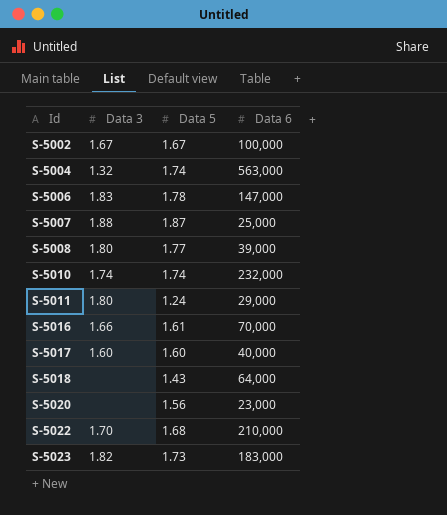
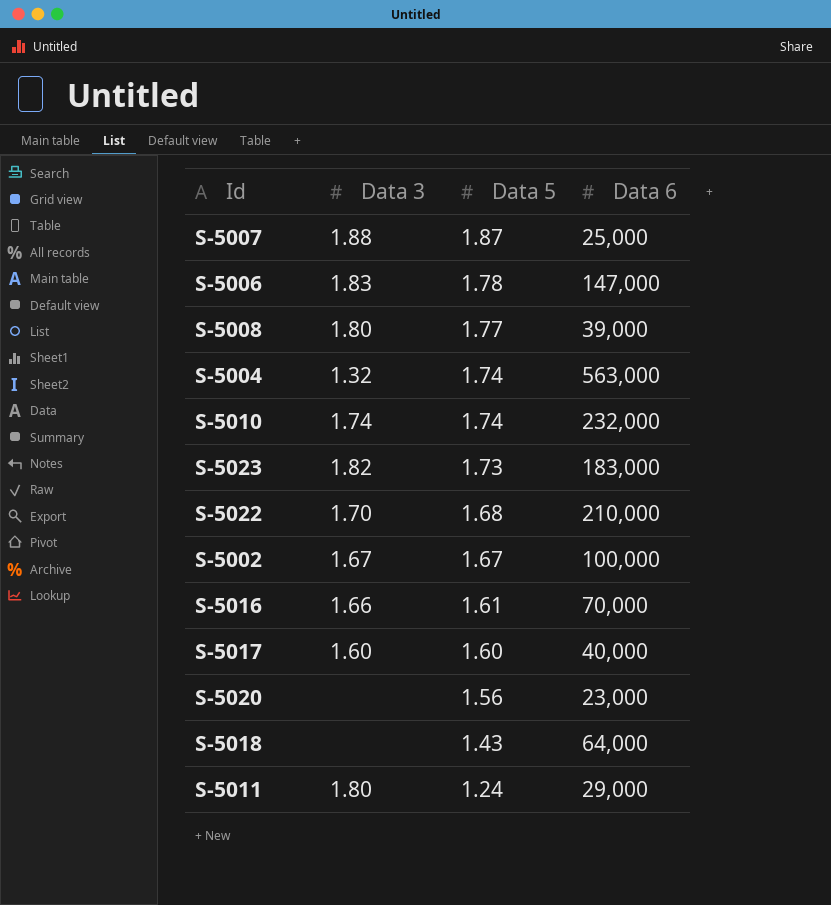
row order: Id ascending -> Data 5 descending

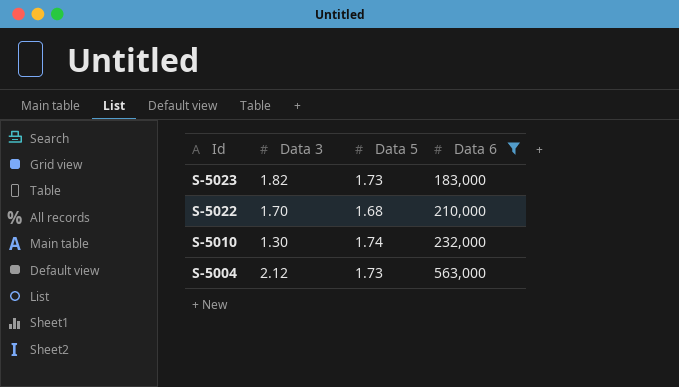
filter: none -> Data 6 >= 183,000
row order: Data 5 descending -> Id descending
S-5010 | Data 3: 1.74 -> 1.30
S-5004 | Data 3: 1.32 -> 2.12
S-5004 | Data 5: 1.74 -> 1.73

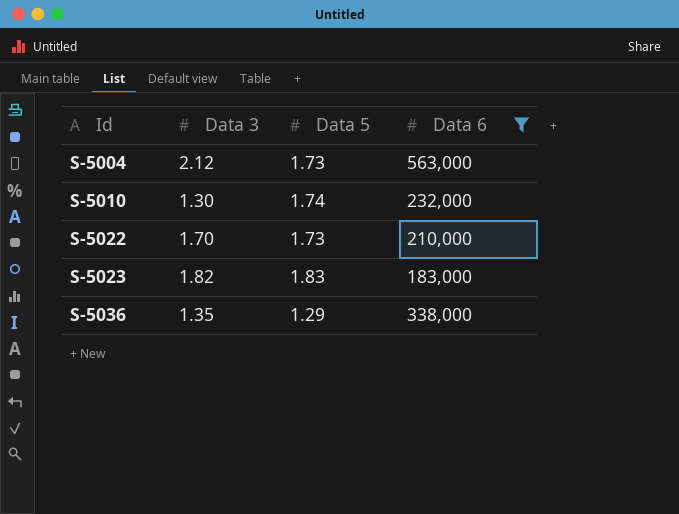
row order: Id descending -> Id ascending
S-5022 | Data 5: 1.68 -> 1.73
S-5023 | Data 5: 1.73 -> 1.83
row S-5036: none -> 1.35 | 1.29 | 338,000

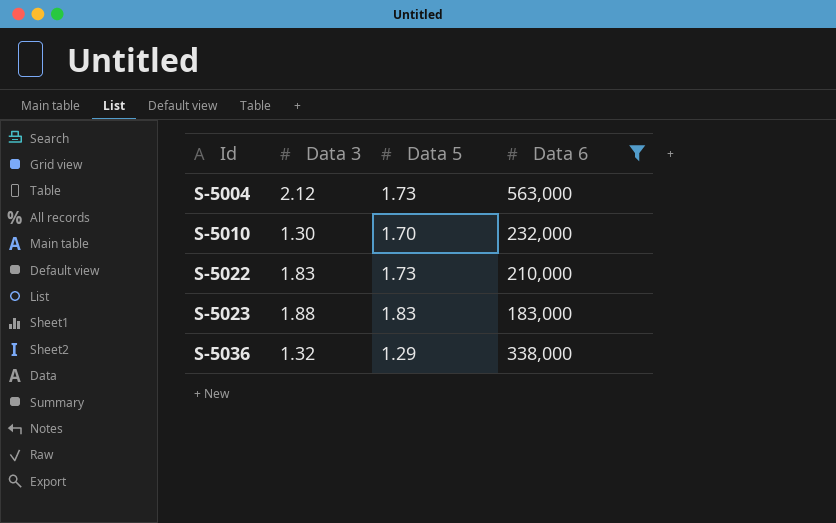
S-5010 | Data 5: 1.74 -> 1.70
S-5022 | Data 3: 1.70 -> 1.83
S-5023 | Data 3: 1.82 -> 1.88
S-5036 | Data 3: 1.35 -> 1.32

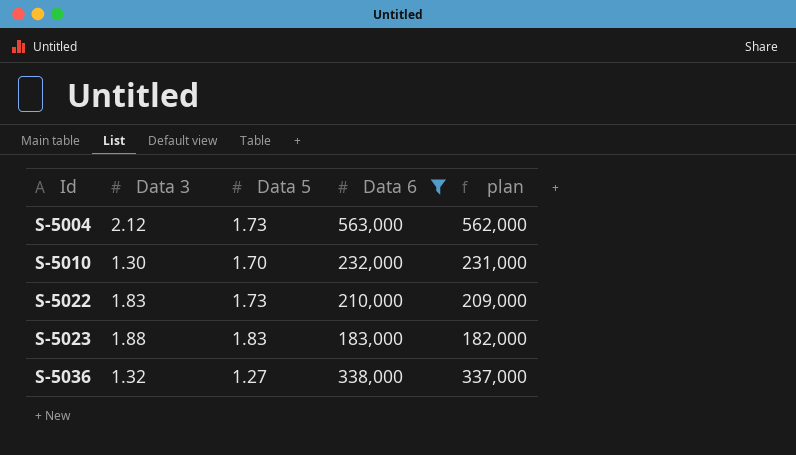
column plan | formula: none -> [Data 6] - 1000
S-5036 | Data 5: 1.29 -> 1.27

